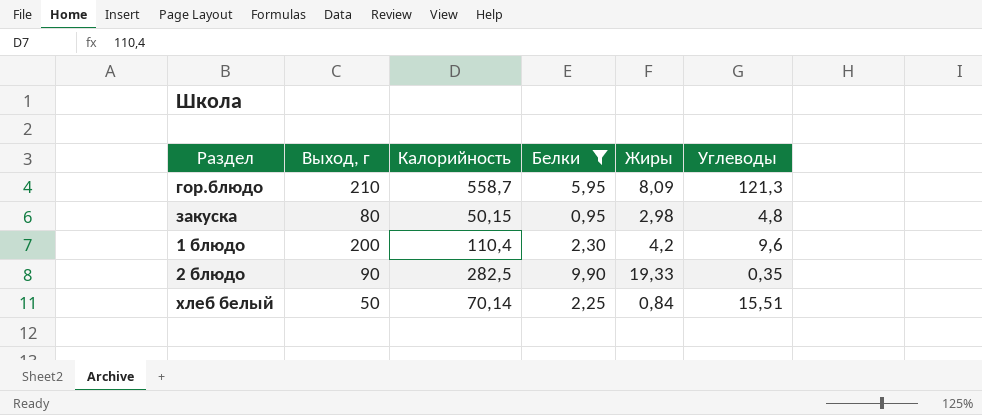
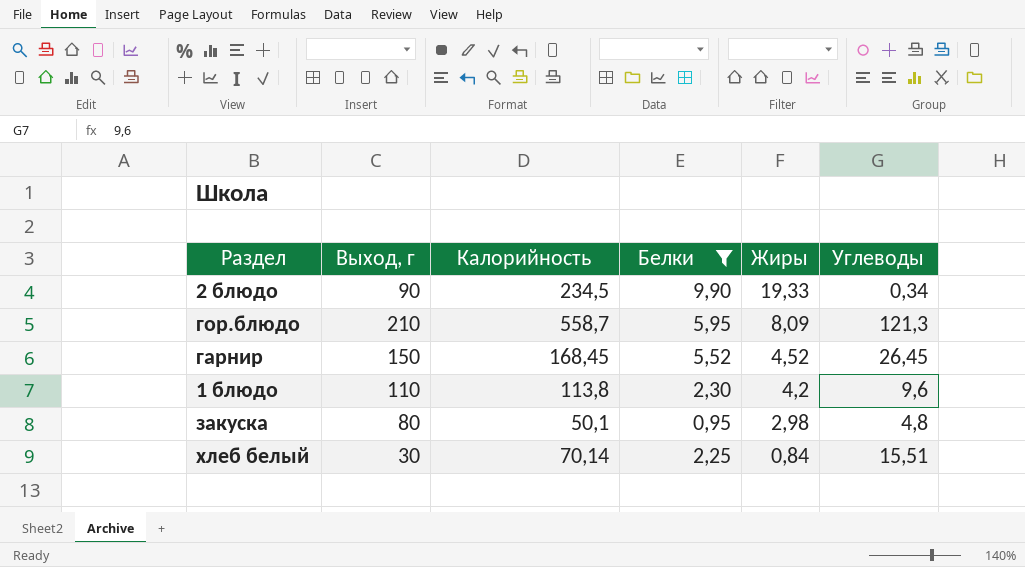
row order: none -> Жиры descending
2 блюдо | Калорийность: 282,5 -> 234,5
2 блюдо | Углеводы: 0,35 -> 0,34
row гарнир: none -> 150 | 168,45 | 5,52 | 4,52 | 26,45
1 блюдо | Выход, г: 200 -> 110
1 блюдо | Калорийность: 110,4 -> 113,8
закуска | Калорийность: 50,15 -> 50,1
хлеб белый | Выход, г: 50 -> 30

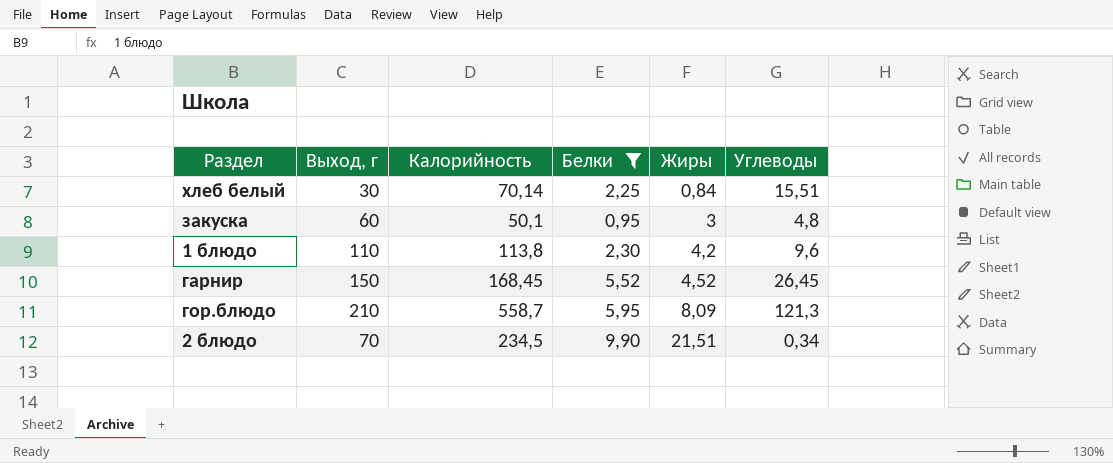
row order: Жиры descending -> Жиры ascending
закуска | Выход, г: 80 -> 60
закуска | Жиры: 2,98 -> 3
2 блюдо | Выход, г: 90 -> 70
2 блюдо | Жиры: 19,33 -> 21,51

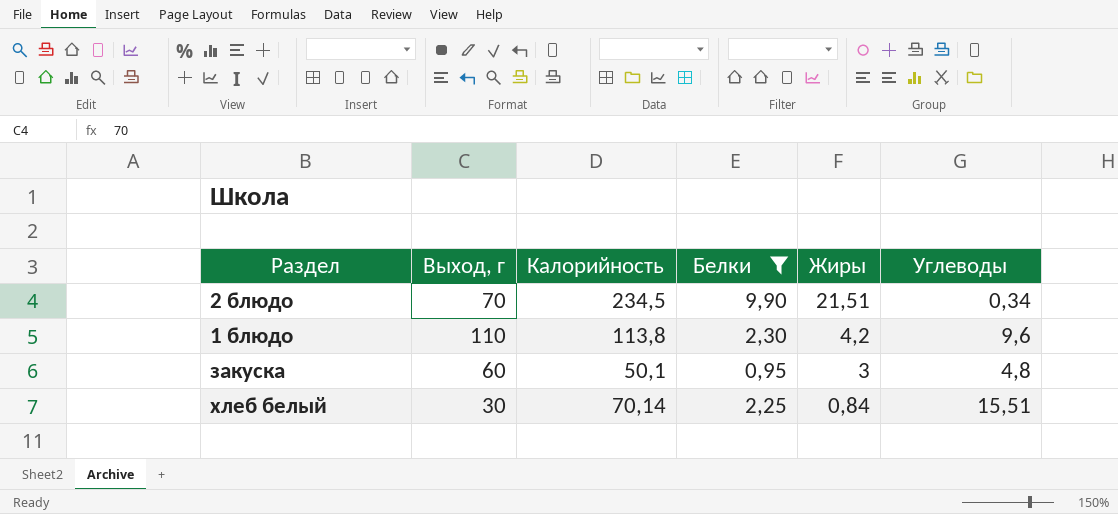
row order: Жиры ascending -> Жиры descending
row гарнир: 150 | 168,45 | 5,52 | 4,52 | 26,45 -> none
row гор.блюдо: 210 | 558,7 | 5,95 | 8,09 | 121,3 -> none

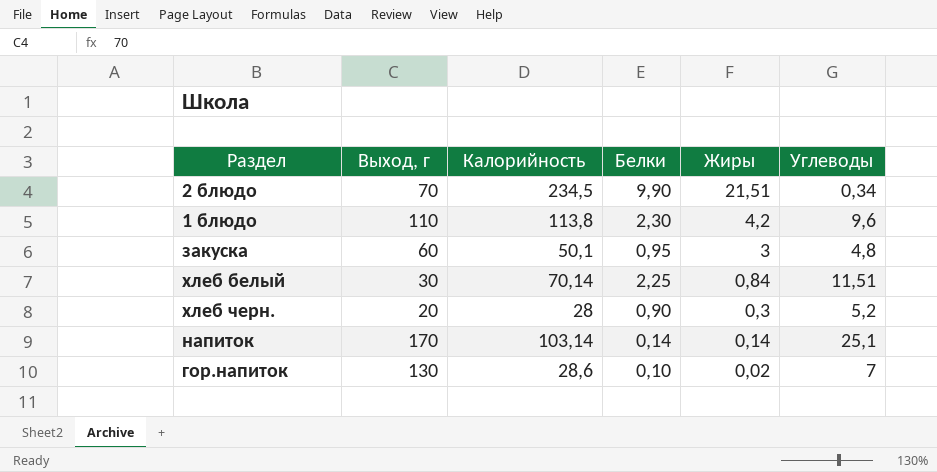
filter: Белки >= 0,95 -> none
хлеб белый | Углеводы: 15,51 -> 11,51

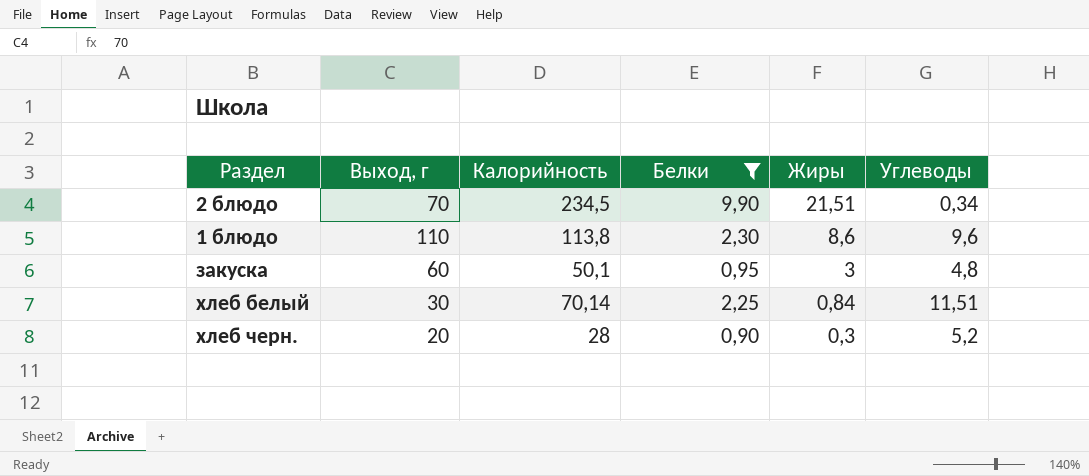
filter: none -> Белки >= 0,90
1 блюдо | Жиры: 4,2 -> 8,6

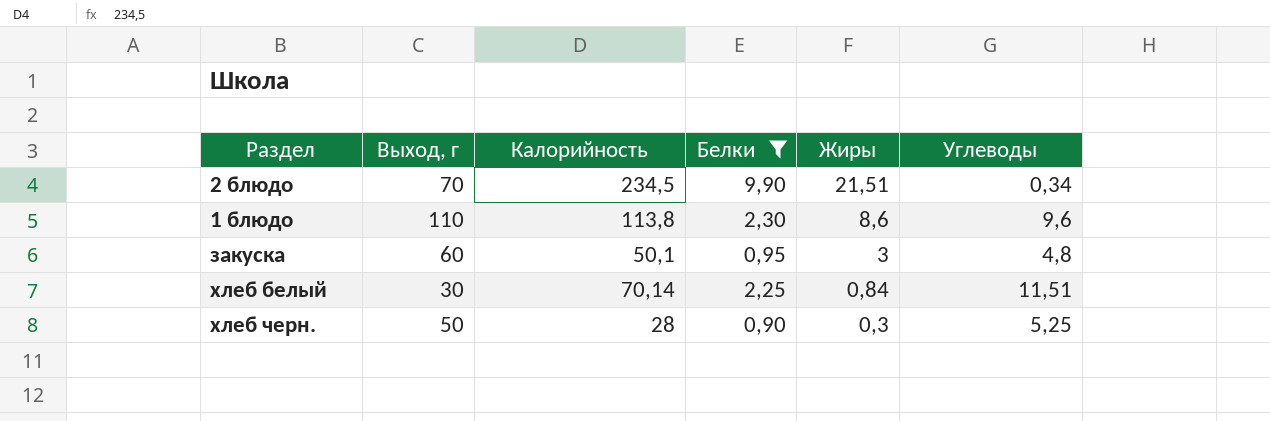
хлеб черн. | Выход, г: 20 -> 50
хлеб черн. | Углеводы: 5,2 -> 5,25

